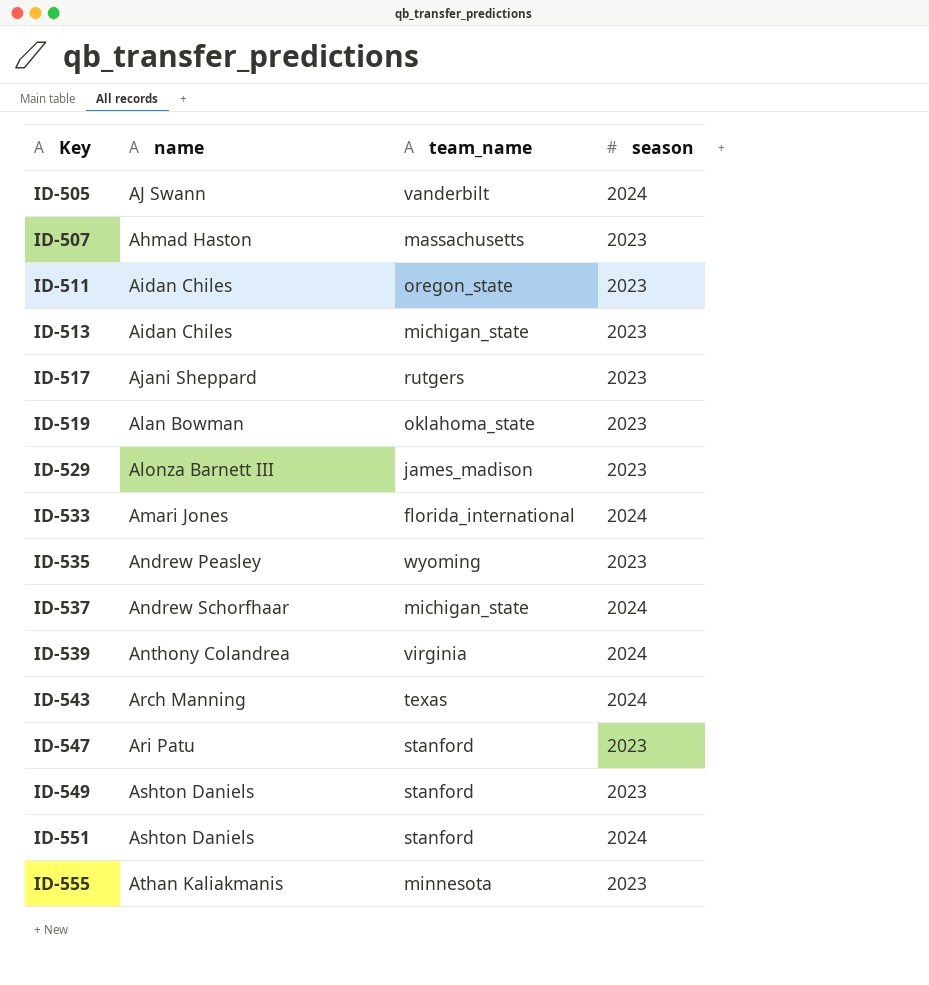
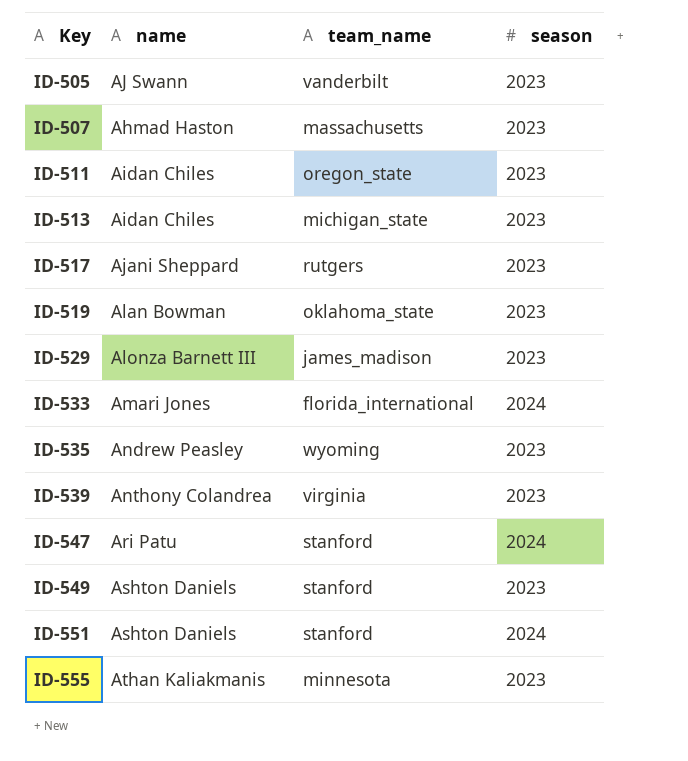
row ID-537: Andrew Schorfhaar | michigan_state | 2024 -> none
row ID-543: Arch Manning | texas | 2024 -> none
ID-505 | season: 2024 -> 2023
ID-539 | season: 2024 -> 2023
ID-547 | season: 2023 -> 2024

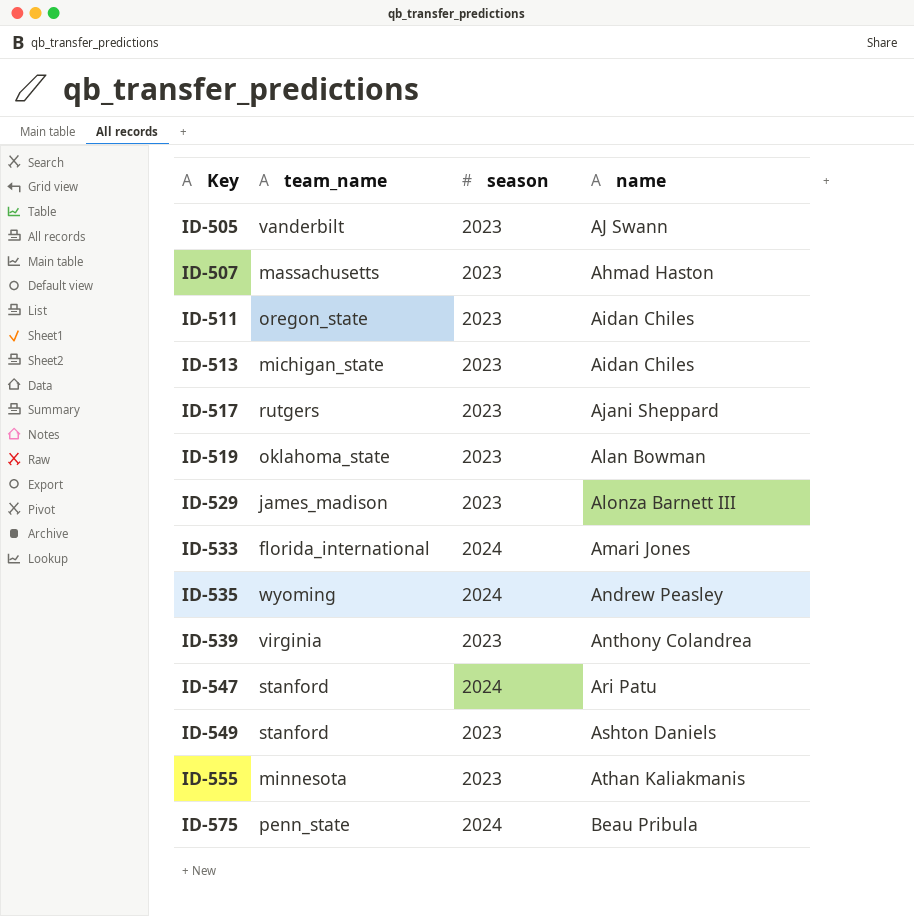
column name | position: 2 -> 4
row ID-551: Ashton Daniels | stanford | 2024 -> none
ID-535 | season: 2023 -> 2024
row ID-575: none -> penn_state | 2024 | Beau Pribula

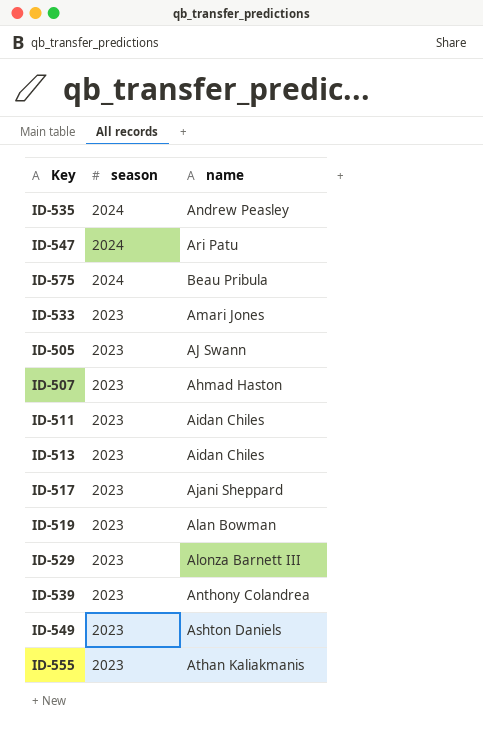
row order: Key ascending -> season descending
column team_name | position: 2 -> none
ID-533 | season: 2024 -> 2023

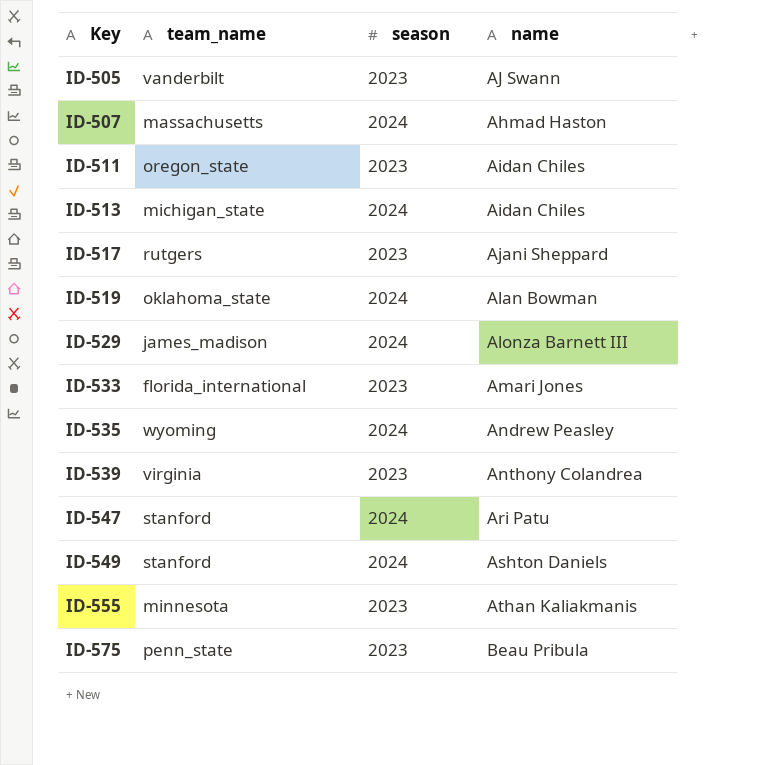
row order: season descending -> Key ascending
column team_name | position: none -> 2
ID-507 | season: 2023 -> 2024
ID-513 | season: 2023 -> 2024
ID-519 | season: 2023 -> 2024
ID-529 | season: 2023 -> 2024
ID-549 | season: 2023 -> 2024
ID-575 | season: 2024 -> 2023

